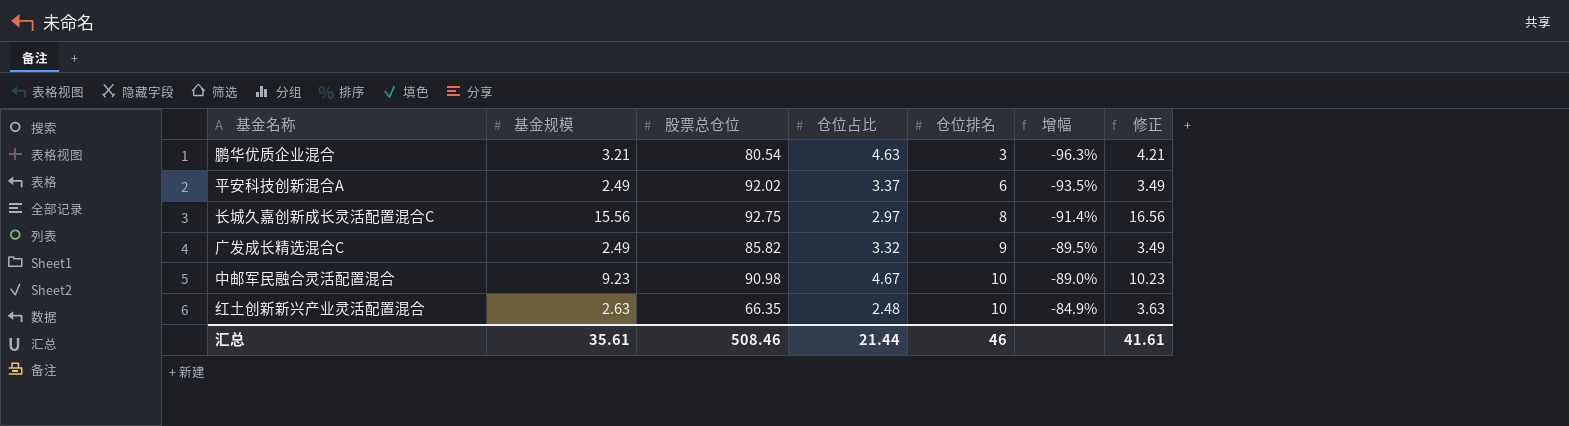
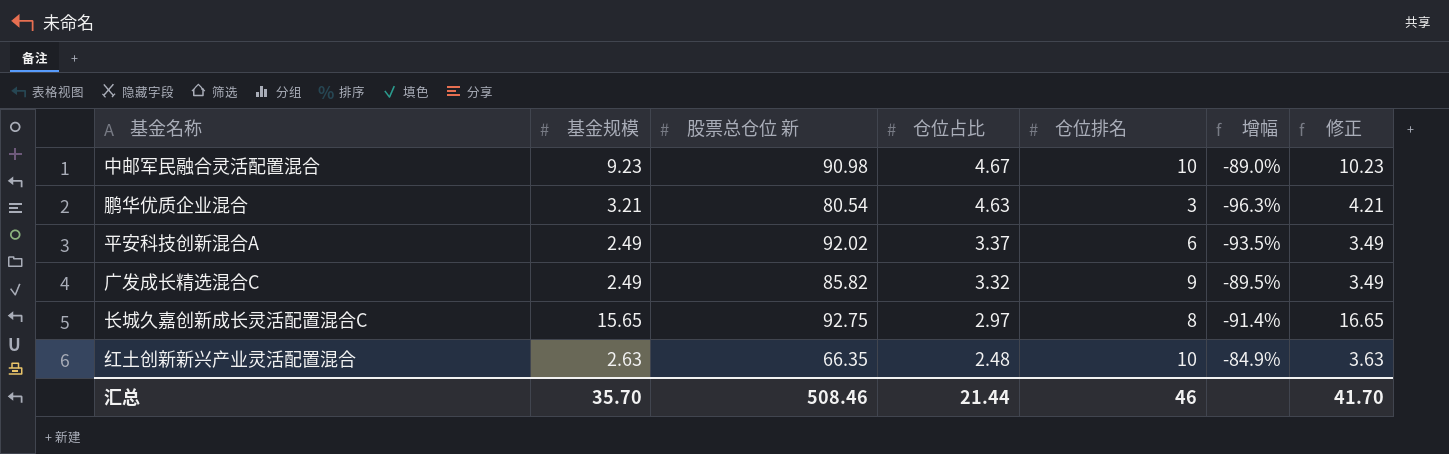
row order: 仓位排名 ascending -> 仓位占比 descending
column name: 股票总仓位 -> 股票总仓位 新
长城久嘉创新成长灵活配置混合C | 基金规模: 15.56 -> 15.65
长城久嘉创新成长灵活配置混合C | 修正: 16.56 -> 16.65
汇总 | 基金规模: 35.61 -> 35.70
汇总 | 修正: 41.61 -> 41.70

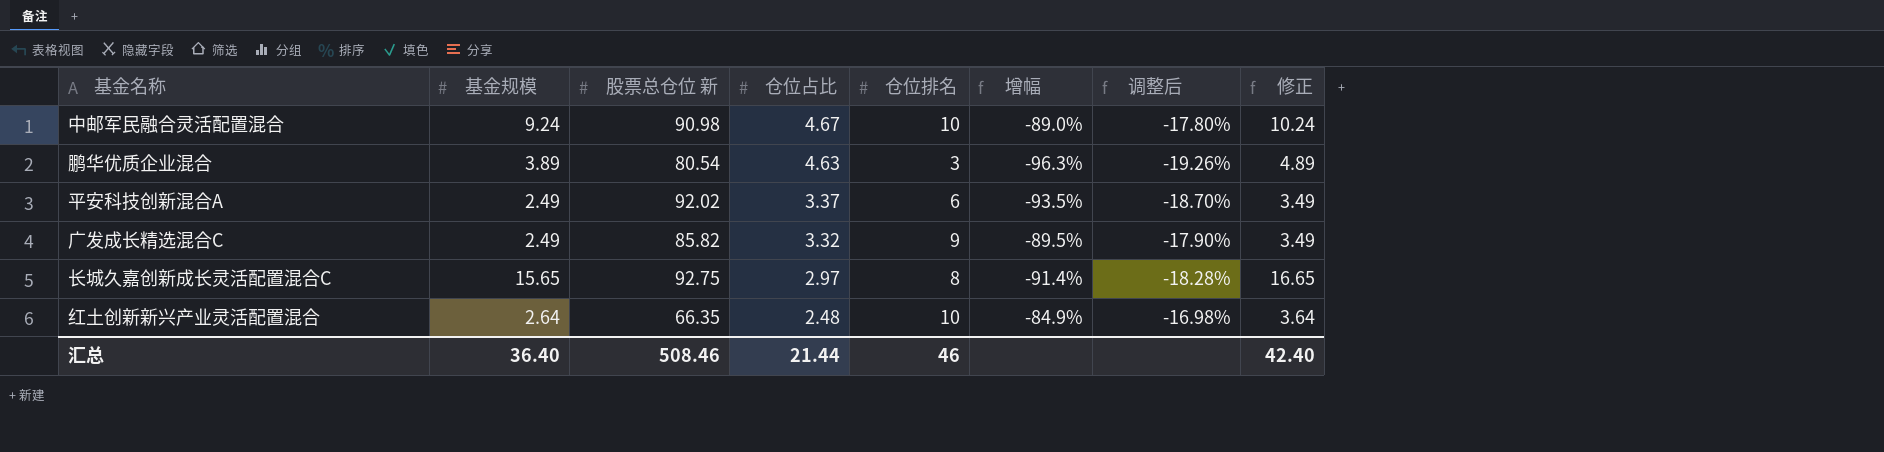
column 调整后 | formula: none -> [增幅] * 0.2
中邮军民融合灵活配置混合 | 基金规模: 9.23 -> 9.24
中邮军民融合灵活配置混合 | 修正: 10.23 -> 10.24
鹏华优质企业混合 | 基金规模: 3.21 -> 3.89
鹏华优质企业混合 | 修正: 4.21 -> 4.89
红土创新新兴产业灵活配置混合 | 基金规模: 2.63 -> 2.64
红土创新新兴产业灵活配置混合 | 修正: 3.63 -> 3.64
汇总 | 基金规模: 35.70 -> 36.40
汇总 | 修正: 41.70 -> 42.40

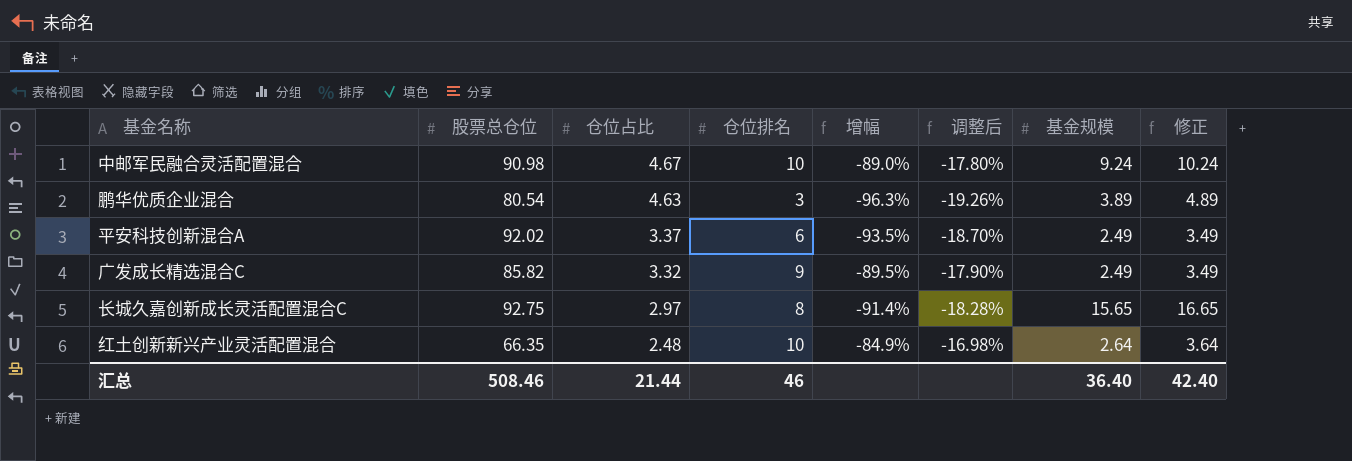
column name: 股票总仓位 新 -> 股票总仓位
column 基金规模 | position: 2 -> 7

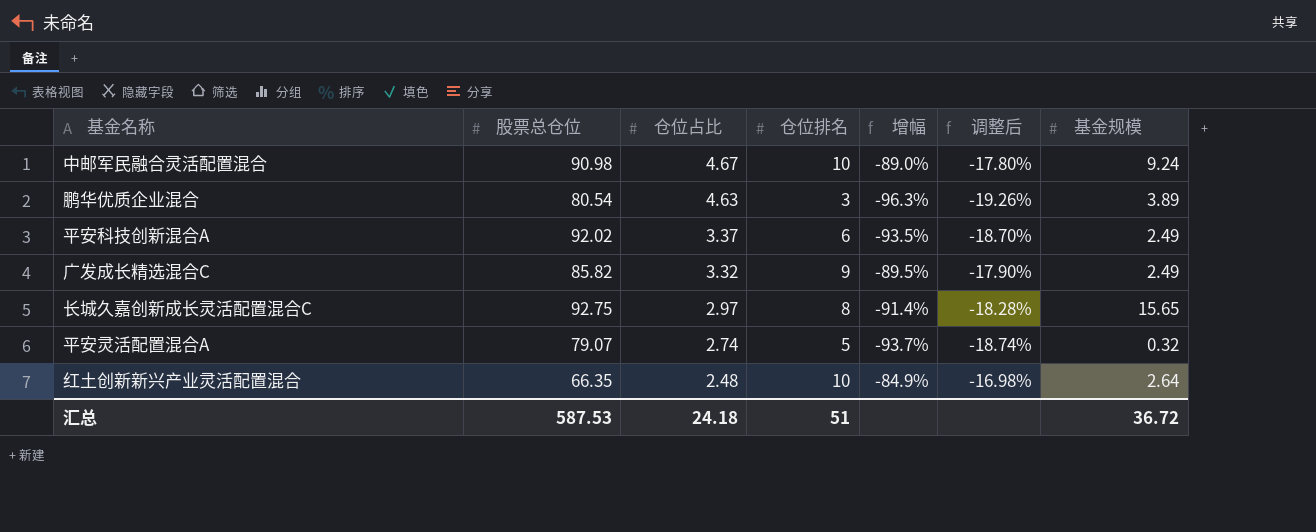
column 修正 | formula: [基金规模] + 1 -> none
row 平安灵活配置混合A: none -> 79.07 | 2.74 | 5 | -93.7% | -18.74% | 0.32
汇总 | 股票总仓位: 508.46 -> 587.53
汇总 | 仓位占比: 21.44 -> 24.18
汇总 | 仓位排名: 46 -> 51
汇总 | 基金规模: 36.40 -> 36.72

